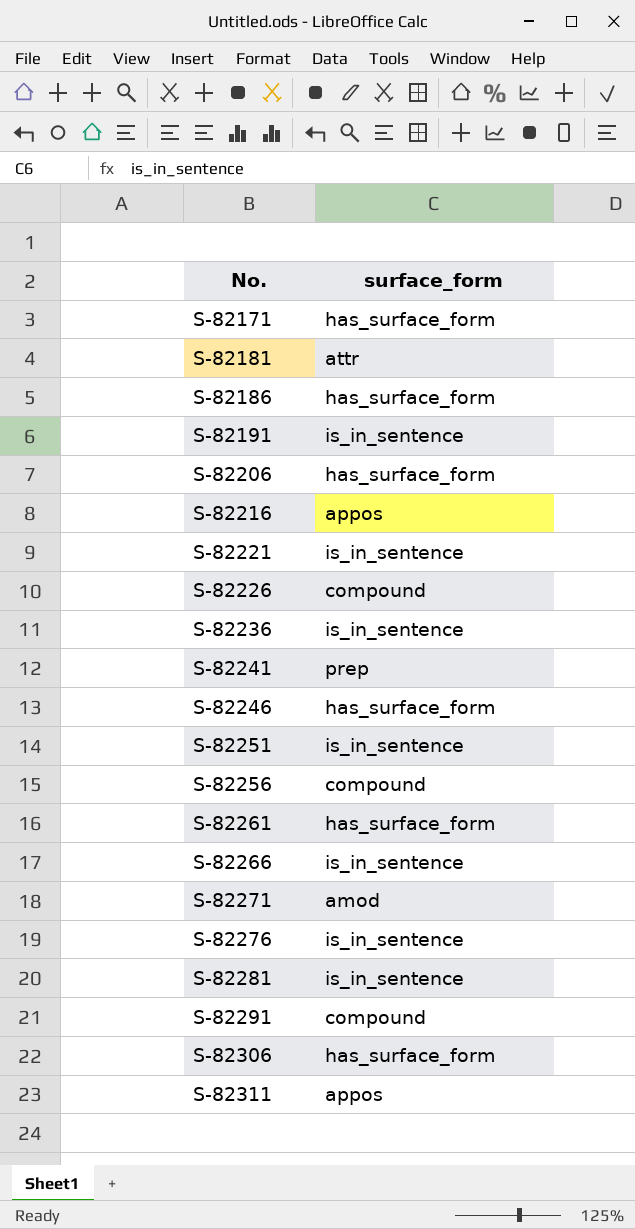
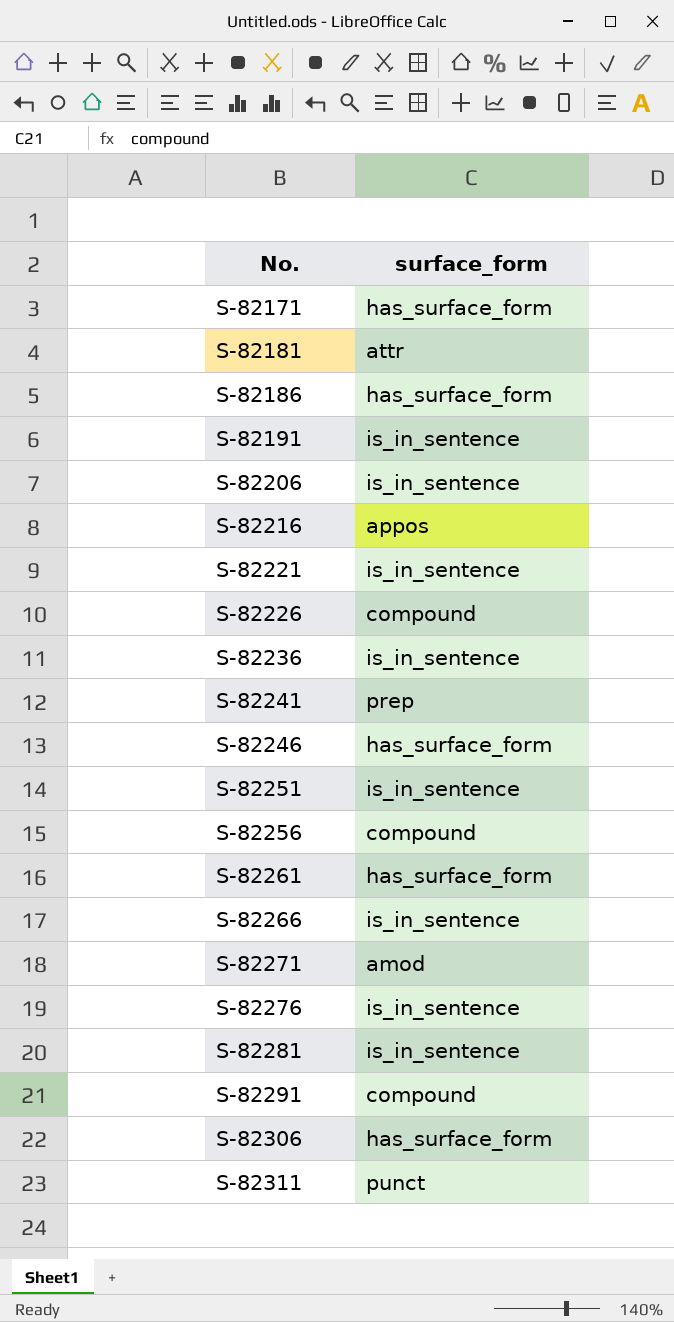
S-82206 | surface_form: has_surface_form -> is_in_sentence
S-82311 | surface_form: appos -> punct

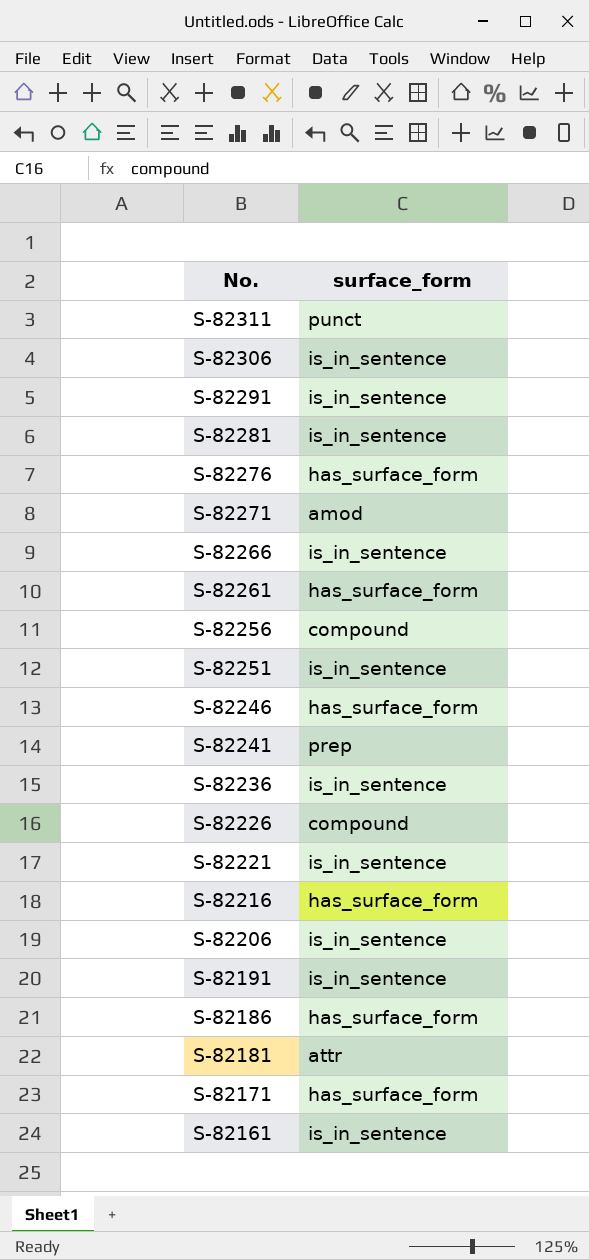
row order: No. ascending -> No. descending
S-82306 | surface_form: has_surface_form -> is_in_sentence
S-82291 | surface_form: compound -> is_in_sentence
S-82276 | surface_form: is_in_sentence -> has_surface_form
S-82216 | surface_form: appos -> has_surface_form
row S-82161: none -> is_in_sentence

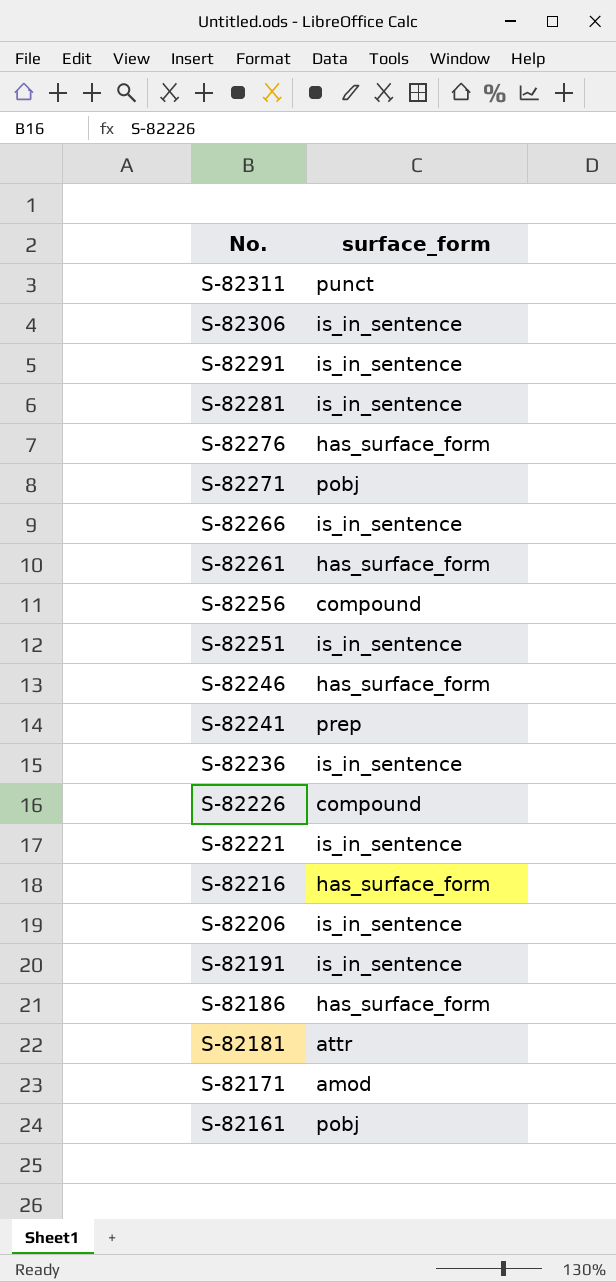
S-82271 | surface_form: amod -> pobj
S-82171 | surface_form: has_surface_form -> amod
S-82161 | surface_form: is_in_sentence -> pobj

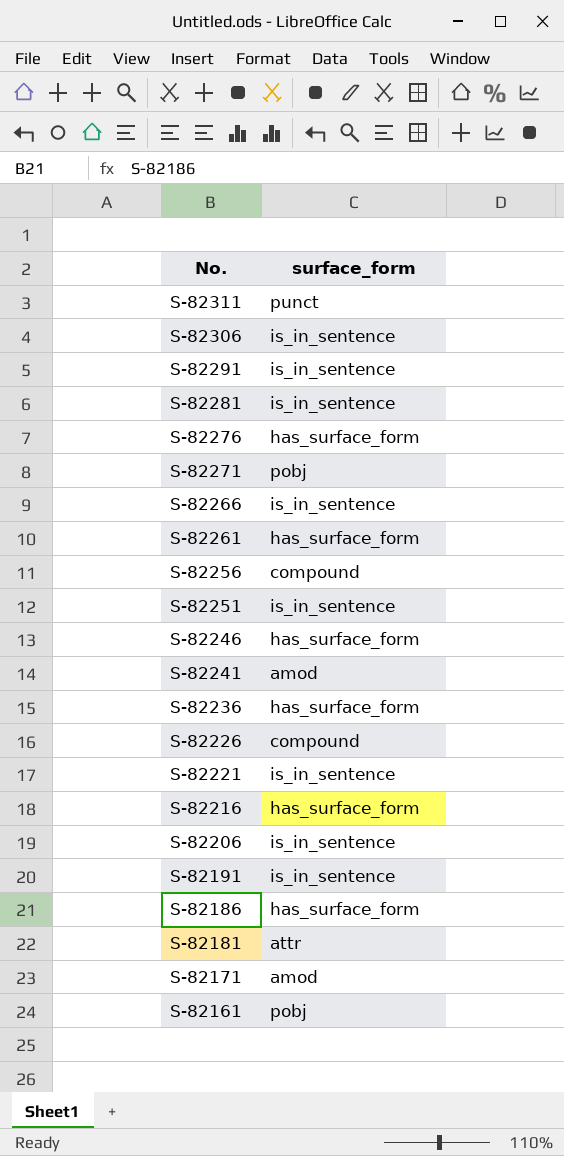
S-82241 | surface_form: prep -> amod
S-82236 | surface_form: is_in_sentence -> has_surface_form

